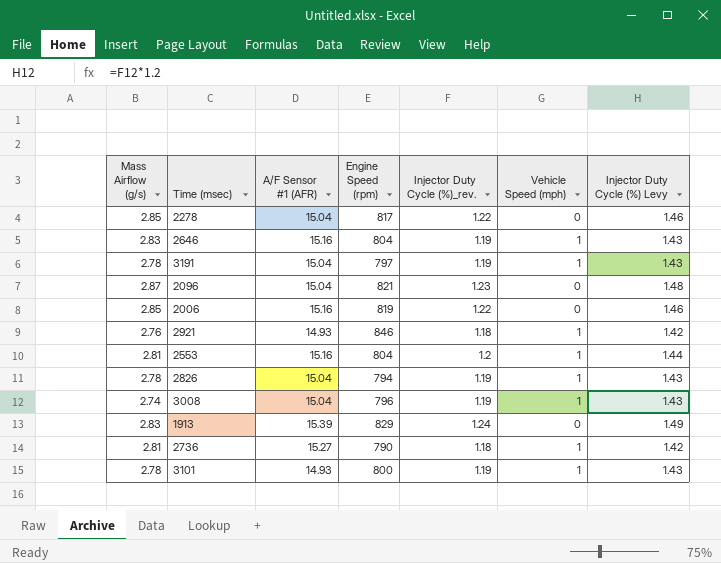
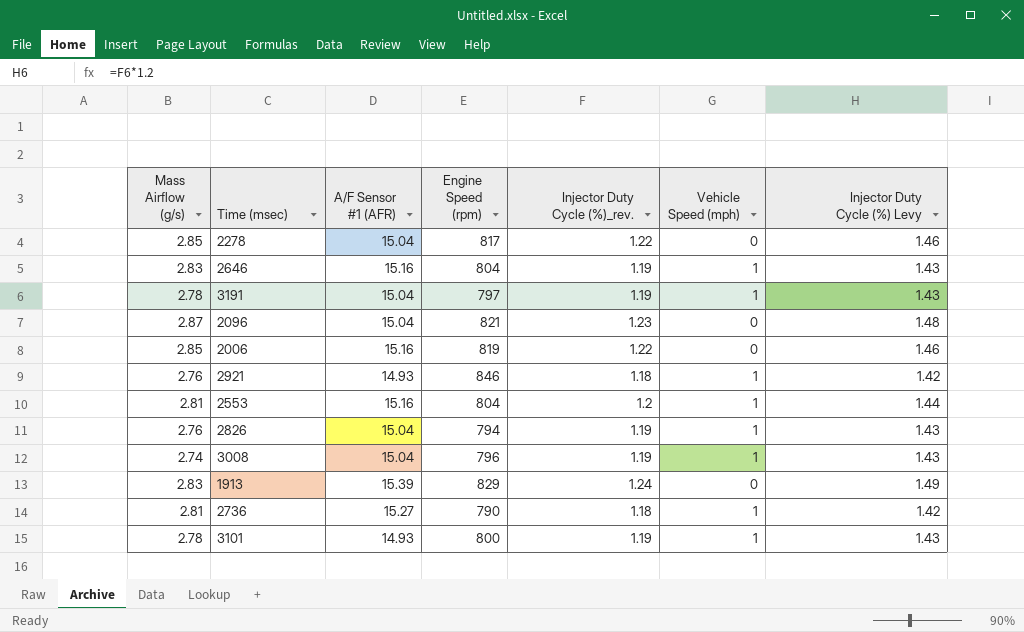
2826 | Mass Airflow (g/s): 2.78 -> 2.76

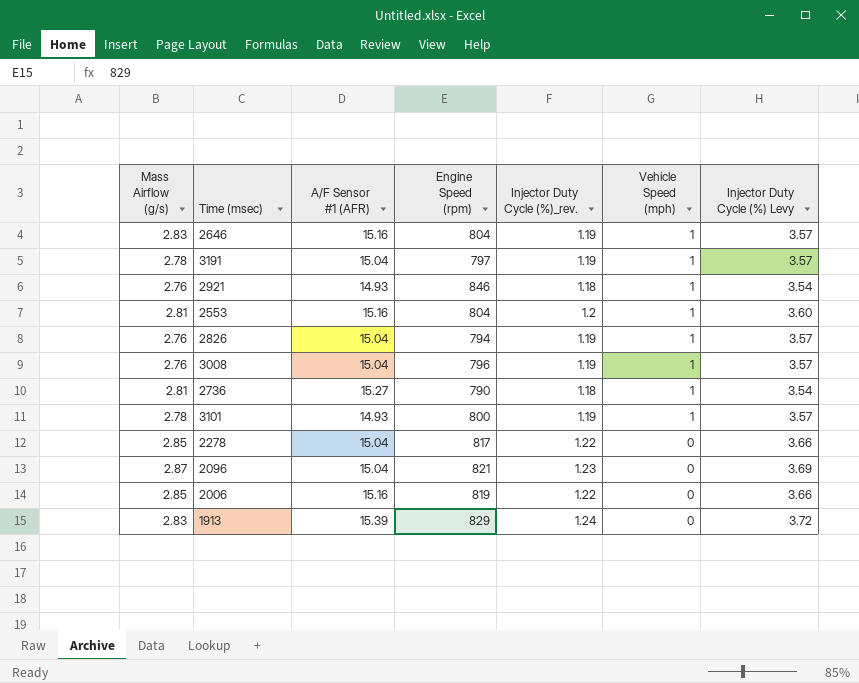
row order: none -> Vehicle Speed (mph) descending
column Injector Duty Cycle (%) Levy | formula: [Injector Duty Cycle (%)_rev.] * 1.2 -> [Injector Duty Cycle (%)_rev.] * 3
3008 | Mass Airflow (g/s): 2.74 -> 2.76

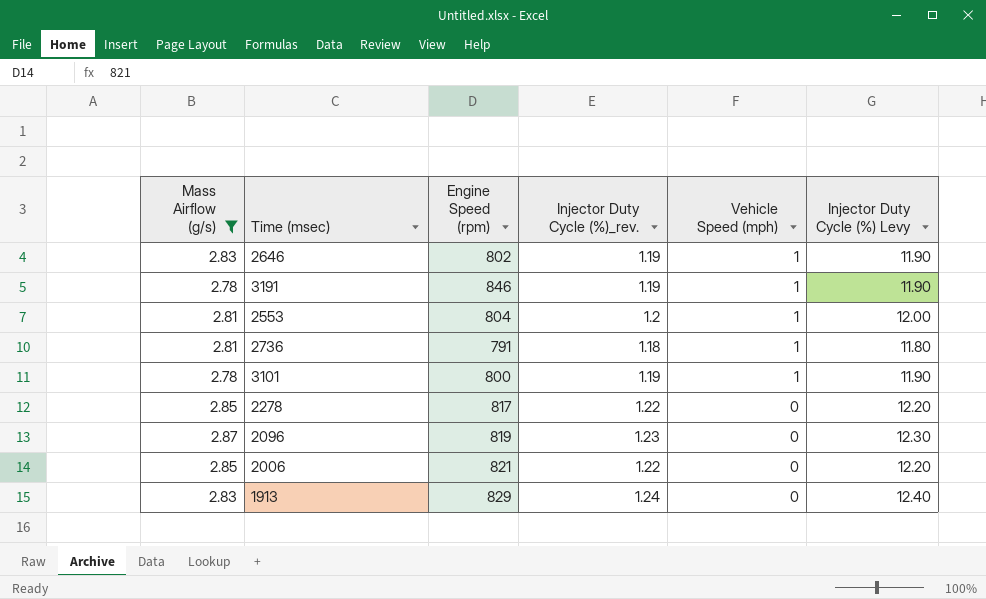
filter: none -> Mass Airflow (g/s) != 2.76
column A/F Sensor #1 (AFR) | position: 3 -> none
column Injector Duty Cycle (%) Levy | formula: [Injector Duty Cycle (%)_rev.] * 3 -> [Injector Duty Cycle (%)_rev.] * 10
2646 | Engine Speed (rpm): 804 -> 802
3191 | Engine Speed (rpm): 797 -> 846
2736 | Engine Speed (rpm): 790 -> 791
2096 | Engine Speed (rpm): 821 -> 819
2006 | Engine Speed (rpm): 819 -> 821

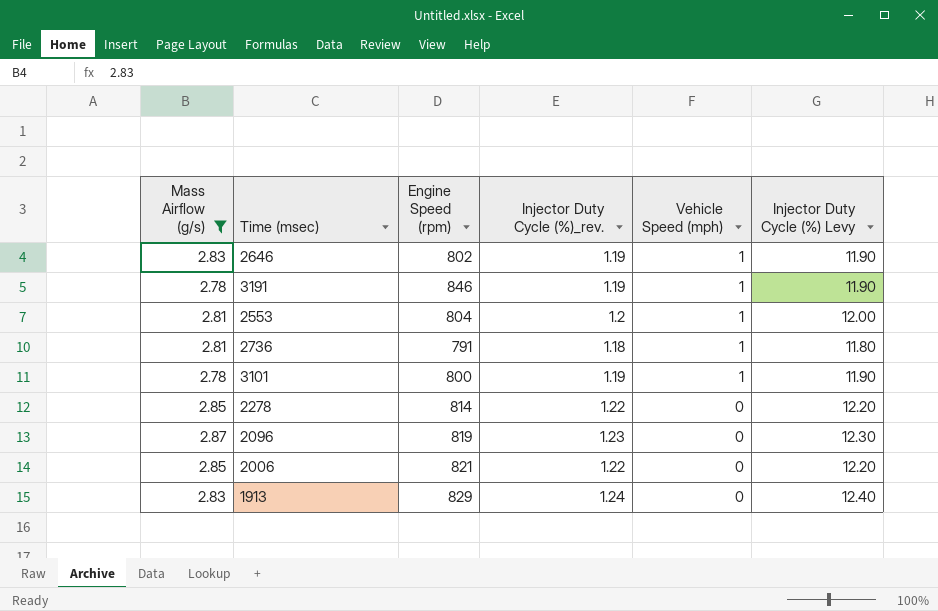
2278 | Engine Speed (rpm): 817 -> 814

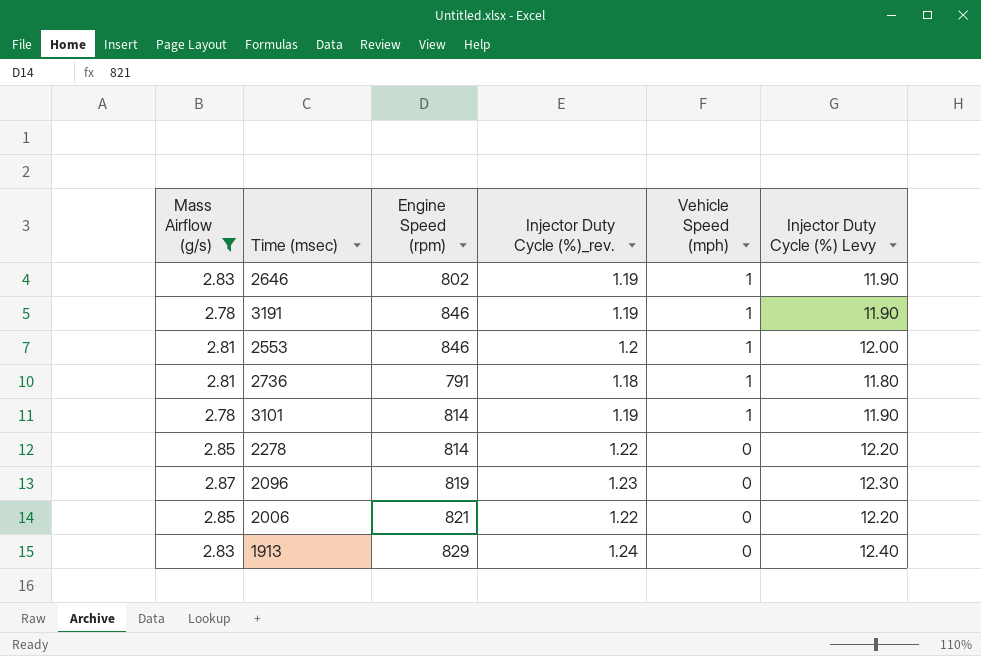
2553 | Engine Speed (rpm): 804 -> 846
3101 | Engine Speed (rpm): 800 -> 814

